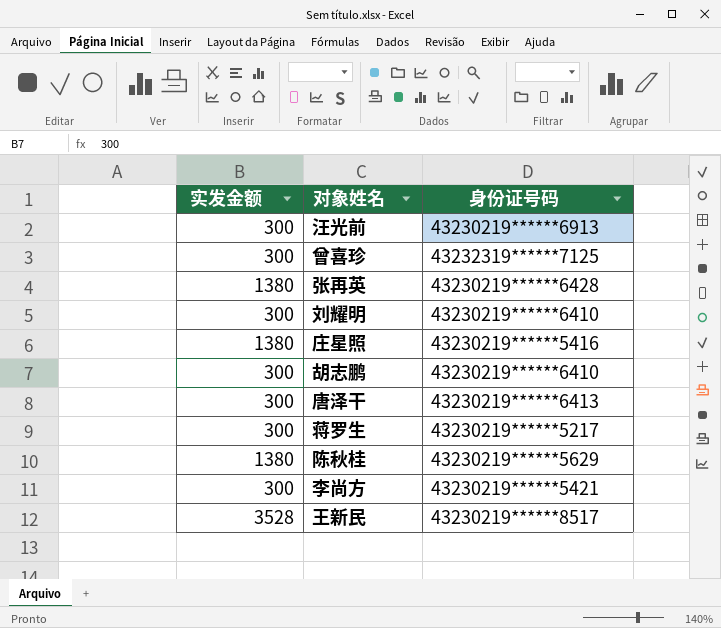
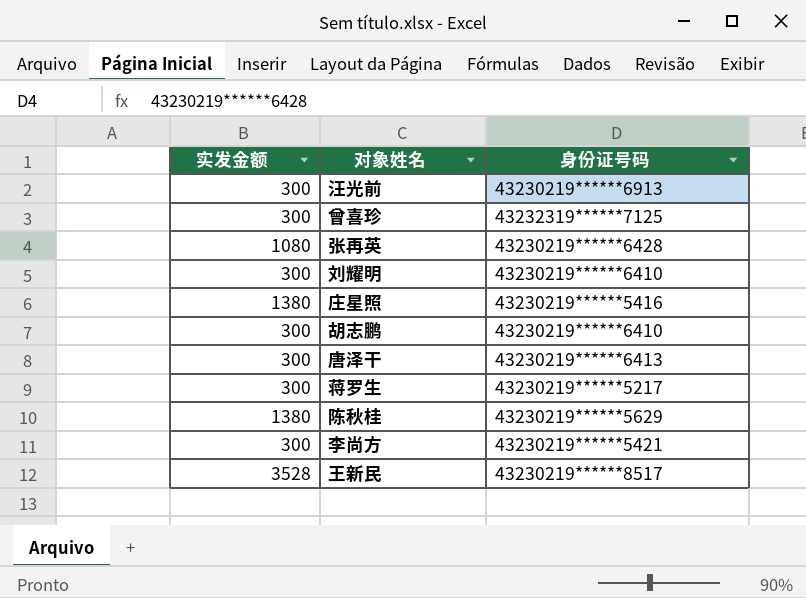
张再英 | 实发金额: 1380 -> 1080

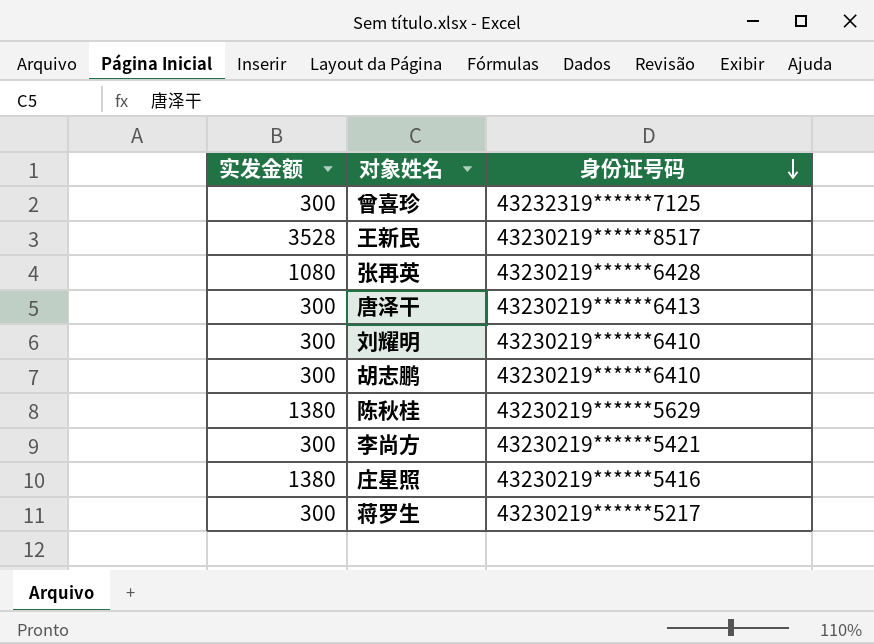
row order: none -> 身份证号码 descending
row 汪光前: 300 | 43230219******6913 -> none

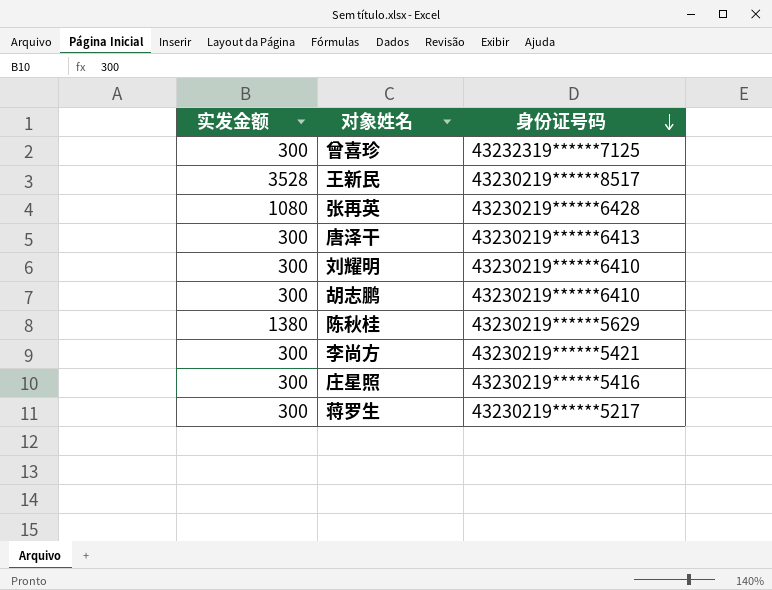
庄星照 | 实发金额: 1380 -> 300

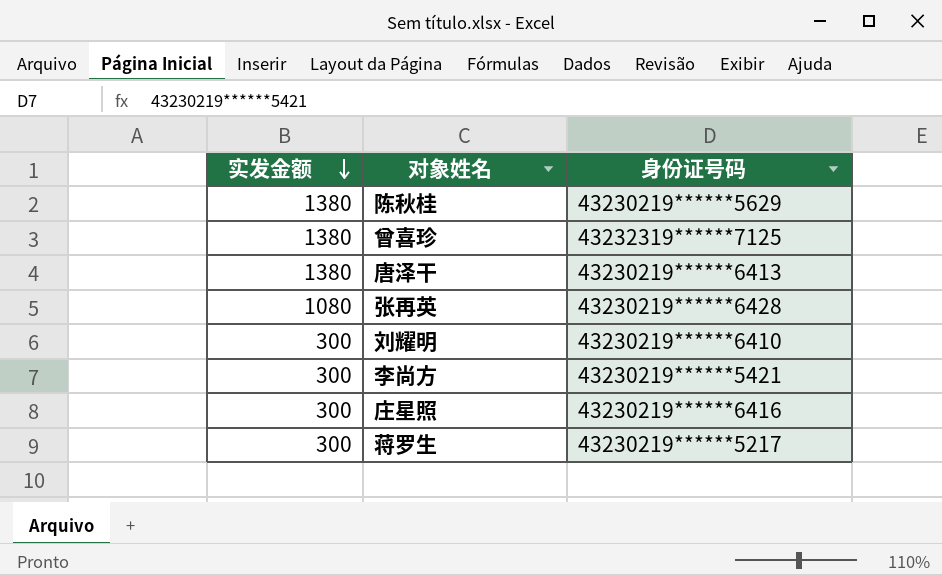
row order: 身份证号码 descending -> 实发金额 descending
row 王新民: 3528 | 43230219******8517 -> none
row 胡志鹏: 300 | 43230219******6410 -> none
曾喜珍 | 实发金额: 300 -> 1380
唐泽干 | 实发金额: 300 -> 1380
庄星照 | 身份证号码: 43230219******5416 -> 43230219******6416

